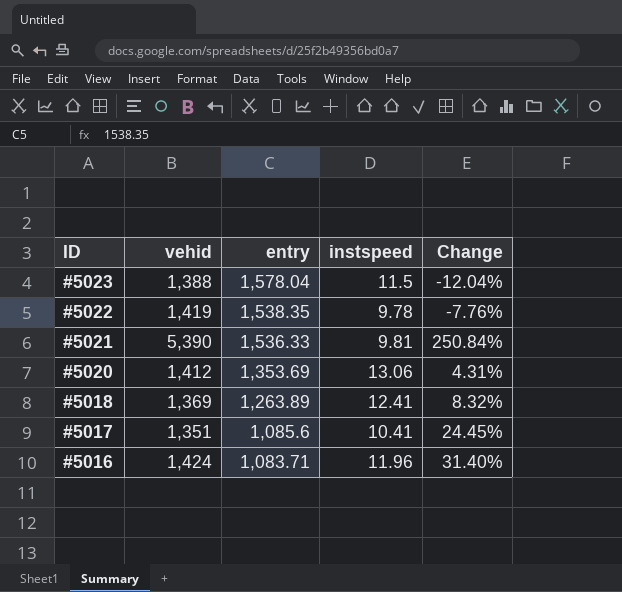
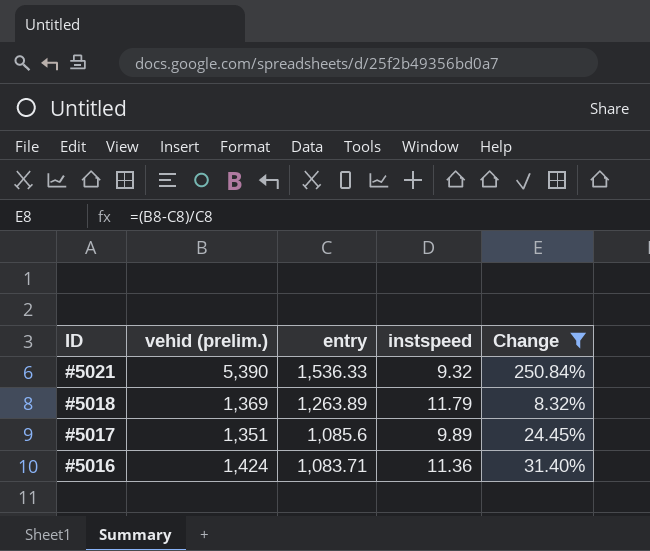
filter: none -> Change >= 8.32%
column name: vehid -> vehid (prelim.)
#5021 | instspeed: 9.81 -> 9.32
#5018 | instspeed: 12.41 -> 11.79
#5017 | instspeed: 10.41 -> 9.89
#5016 | instspeed: 11.96 -> 11.36

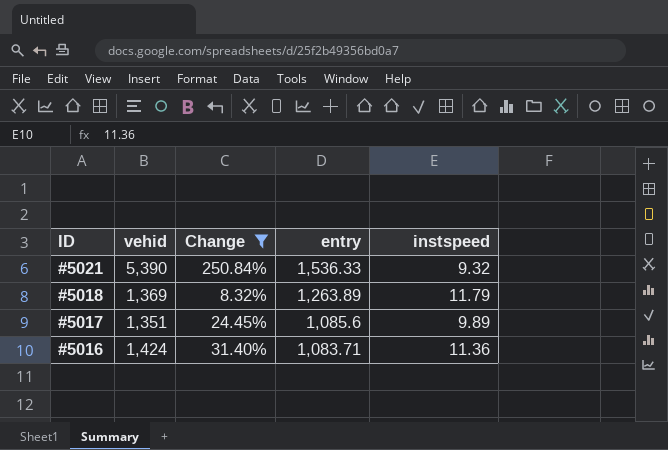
column name: vehid (prelim.) -> vehid
column Change | position: 5 -> 3

